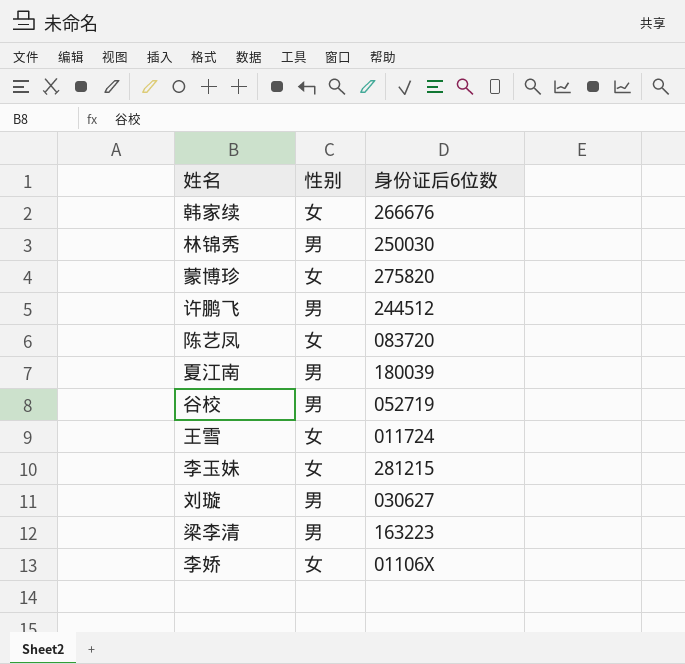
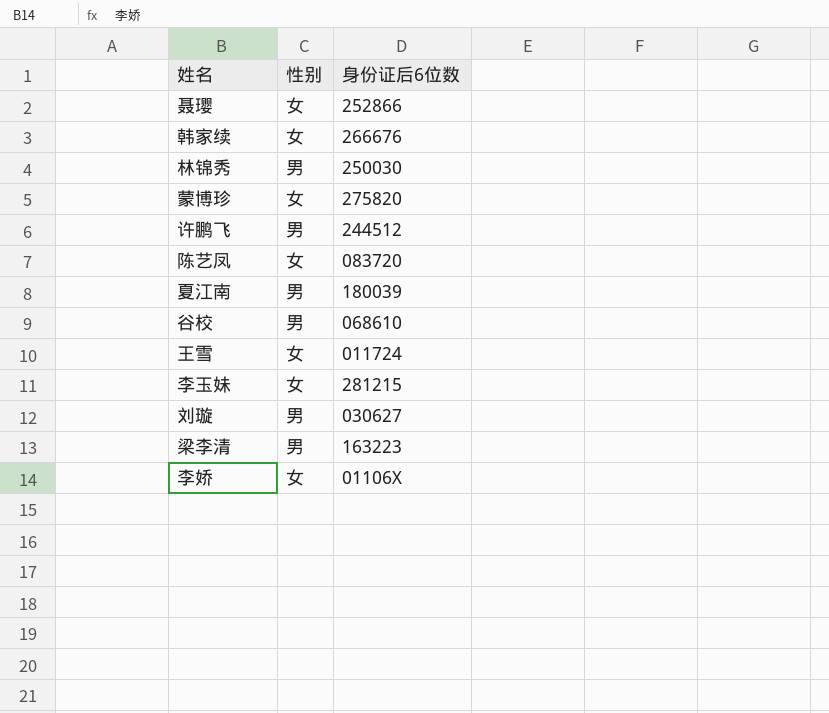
row 聂璎: none -> 女 | 252866
谷校 | 身份证后6位数: 052719 -> 068610

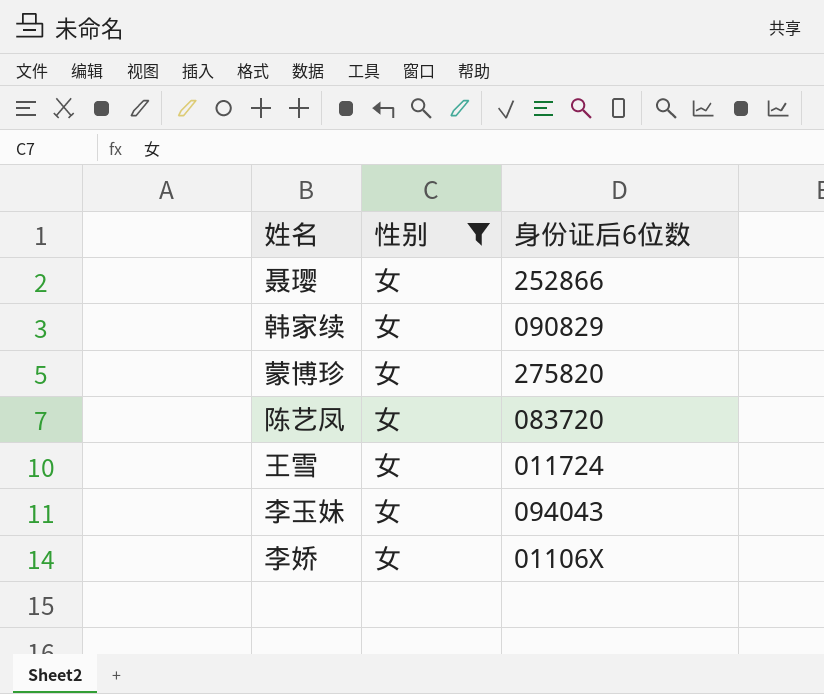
filter: none -> 性别 = 女
韩家续 | 身份证后6位数: 266676 -> 090829
李玉妹 | 身份证后6位数: 281215 -> 094043

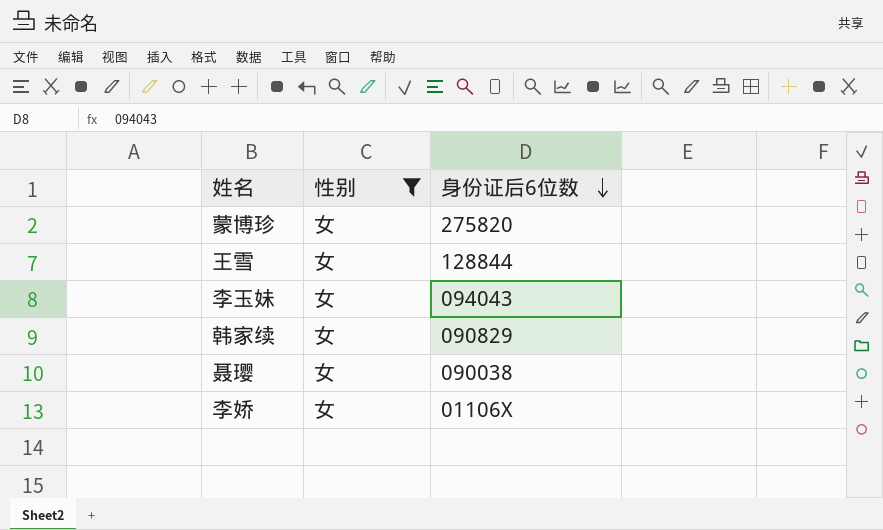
row order: none -> 身份证后6位数 descending
row 陈艺凤: 女 | 083720 -> none
王雪 | 身份证后6位数: 011724 -> 128844
聂璎 | 身份证后6位数: 252866 -> 090038

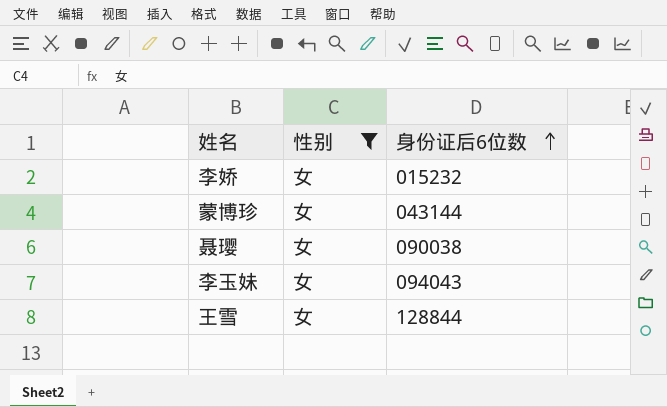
row order: 身份证后6位数 descending -> 身份证后6位数 ascending
row 韩家续: 女 | 090829 -> none
李娇 | 身份证后6位数: 01106X -> 015232
蒙博珍 | 身份证后6位数: 275820 -> 043144

